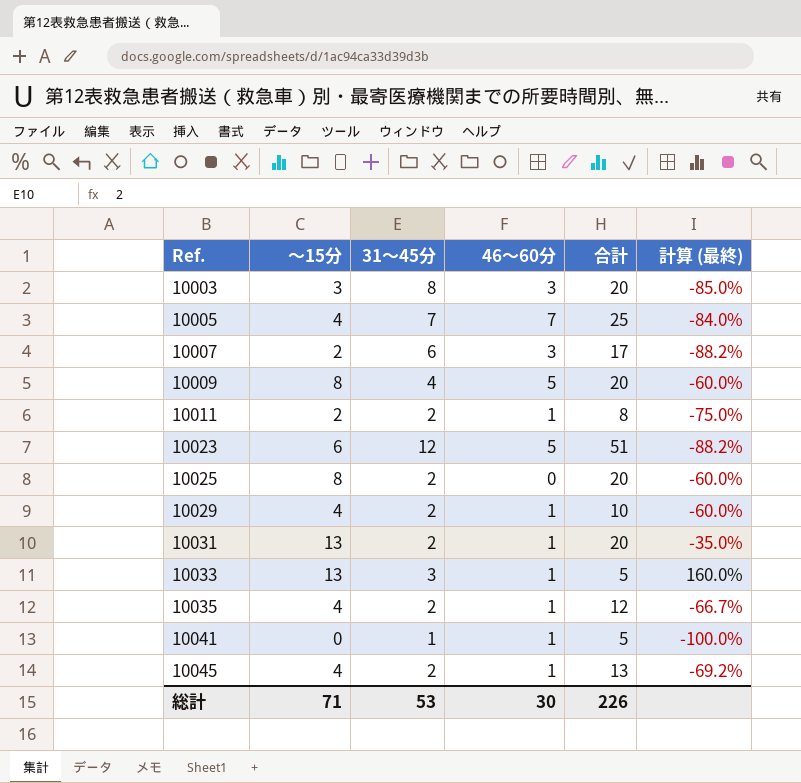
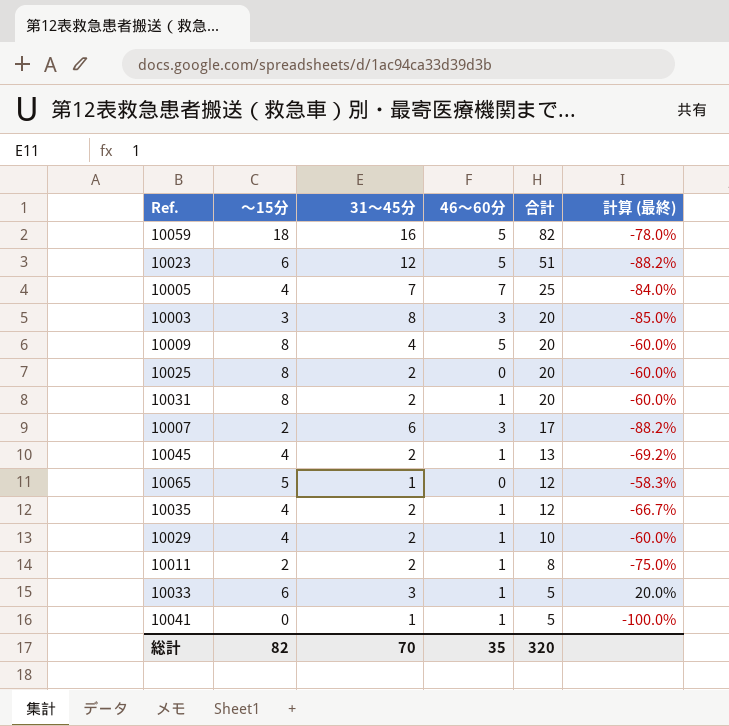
row order: Ref. ascending -> 合計 descending
row 10059: none -> 18 | 16 | 5 | 82 | -78.0%
10031 | ～15分: 13 -> 8
10031 | 計算 (最終): -35.0% -> -60.0%
row 10065: none -> 5 | 1 | 0 | 12 | -58.3%
10033 | ～15分: 13 -> 6
10033 | 計算 (最終): 160.0% -> 20.0%
総計 | ～15分: 71 -> 82
総計 | 31～45分: 53 -> 70
総計 | 46～60分: 30 -> 35
総計 | 合計: 226 -> 320

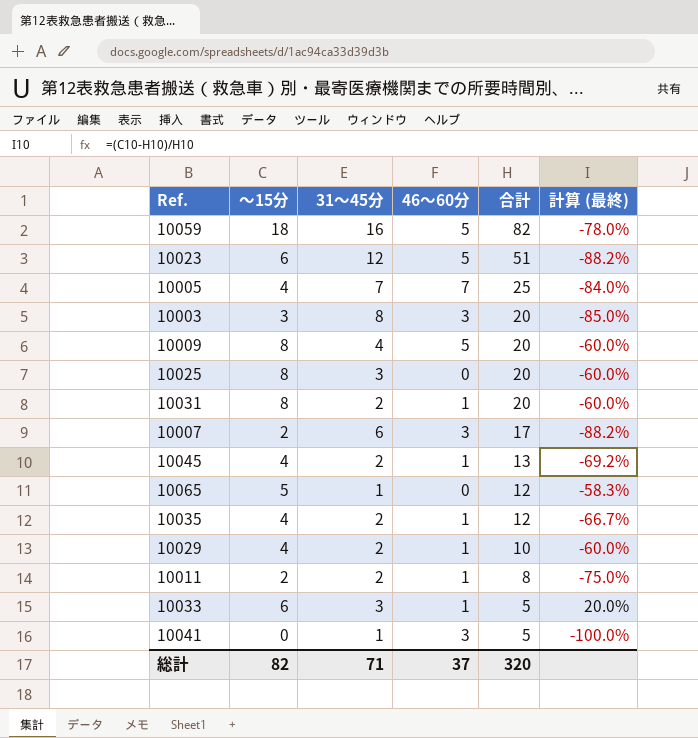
10025 | 31～45分: 2 -> 3
10041 | 46～60分: 1 -> 3
総計 | 31～45分: 70 -> 71
総計 | 46～60分: 35 -> 37

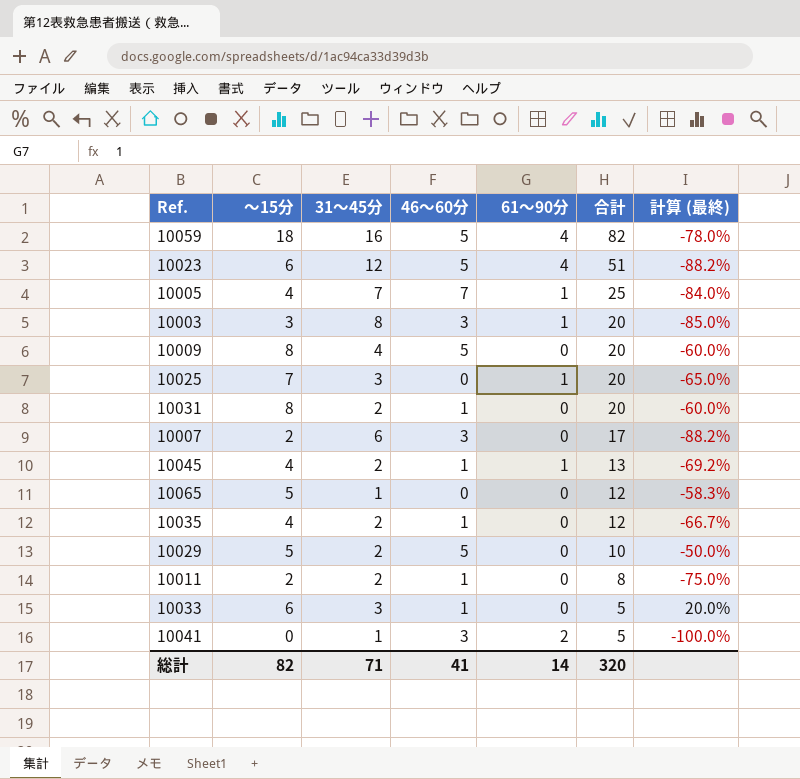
column 61～90分 | position: none -> 5
10025 | ～15分: 8 -> 7
10025 | 計算 (最終): -60.0% -> -65.0%
10029 | ～15分: 4 -> 5
10029 | 46～60分: 1 -> 5
10029 | 計算 (最終): -60.0% -> -50.0%
総計 | 46～60分: 37 -> 41

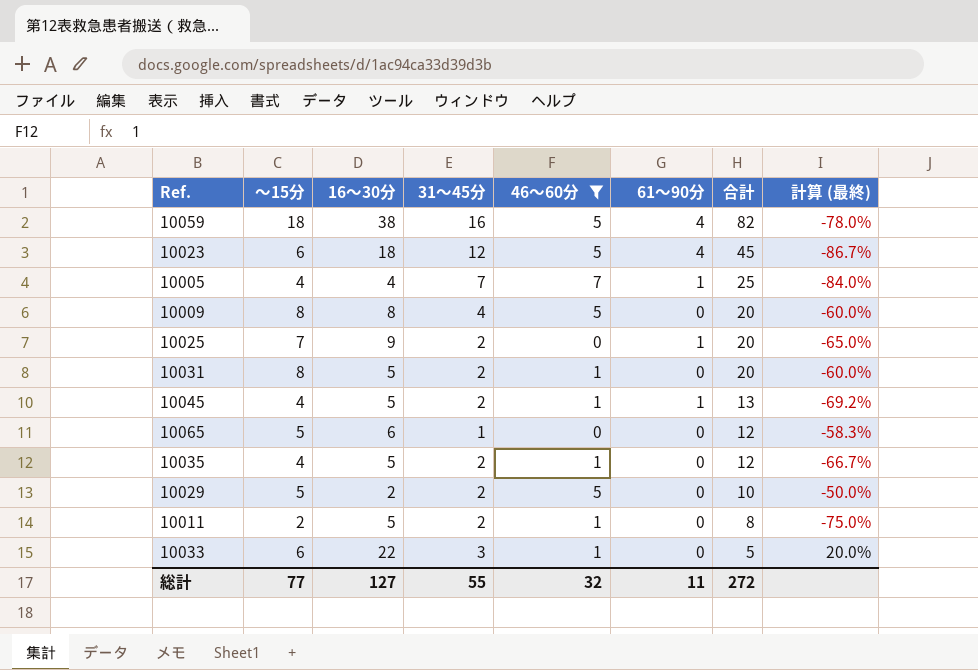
filter: none -> 46～60分 != 3
column 16～30分 | position: none -> 3
10023 | 合計: 51 -> 45
10023 | 計算 (最終): -88.2% -> -86.7%
10025 | 31～45分: 3 -> 2
総計 | ～15分: 82 -> 77
総計 | 31～45分: 71 -> 55
総計 | 46～60分: 41 -> 32
総計 | 61～90分: 14 -> 11
総計 | 合計: 320 -> 272

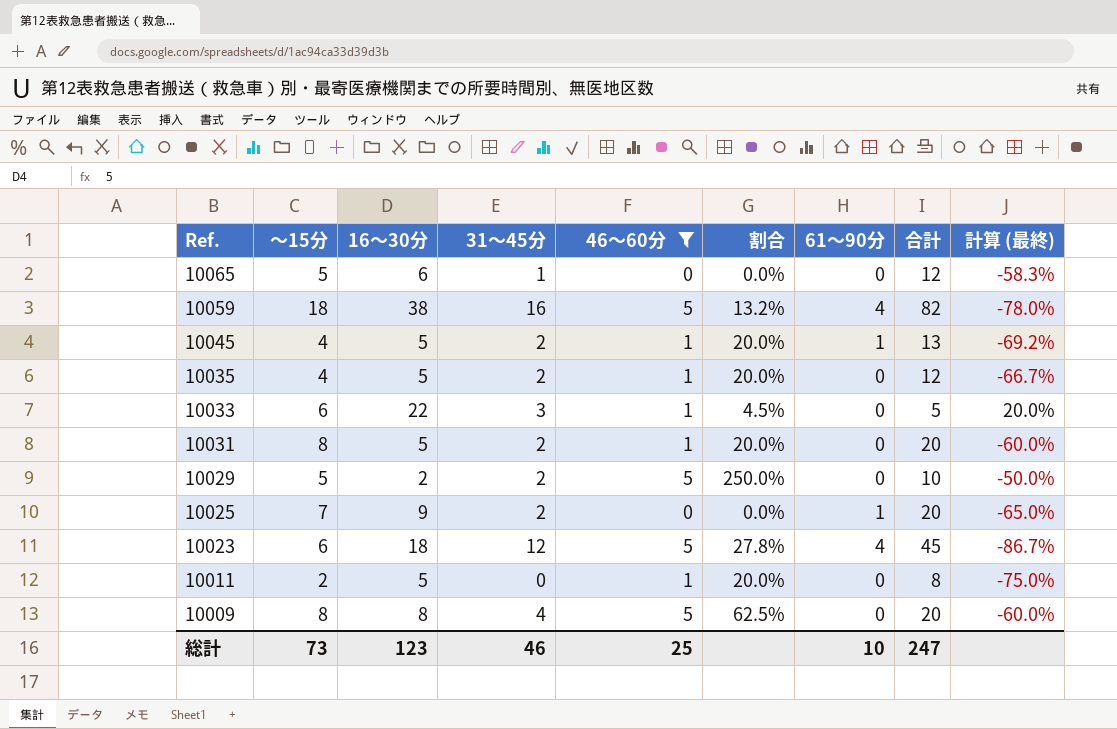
row order: 合計 descending -> Ref. descending
column 割合 | formula: none -> [46～60分] / [16～30分]
row 10005: 4 | 4 | 7 | 7 | 1 | 25 | -84.0% -> none
10011 | 31～45分: 2 -> 0
総計 | ～15分: 77 -> 73
総計 | 16～30分: 127 -> 123
総計 | 31～45分: 55 -> 46
総計 | 46～60分: 32 -> 25
総計 | 61～90分: 11 -> 10
総計 | 合計: 272 -> 247

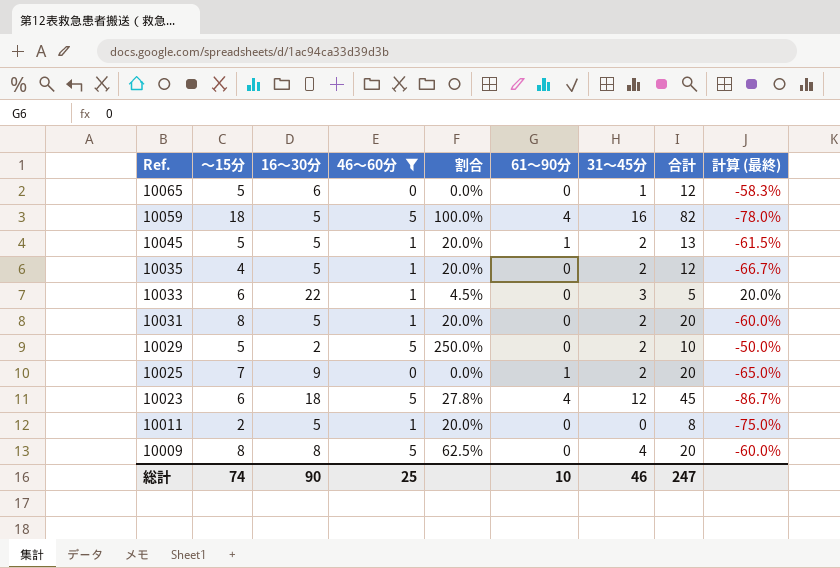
column 31～45分 | position: 4 -> 7
10059 | 16～30分: 38 -> 5
10059 | 割合: 13.2% -> 100.0%
10045 | ～15分: 4 -> 5
10045 | 計算 (最終): -69.2% -> -61.5%
総計 | ～15分: 73 -> 74
総計 | 16～30分: 123 -> 90

